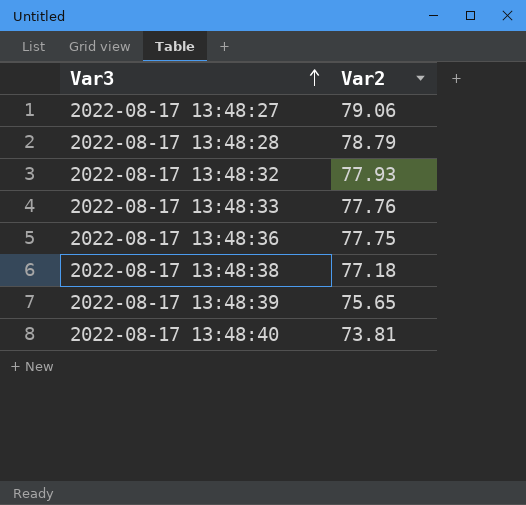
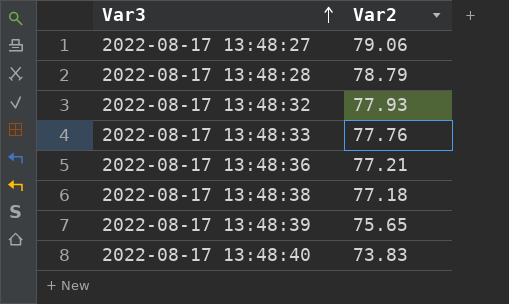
2022-08-17 13:48:36 | Var2: 77.75 -> 77.21
2022-08-17 13:48:40 | Var2: 73.81 -> 73.83

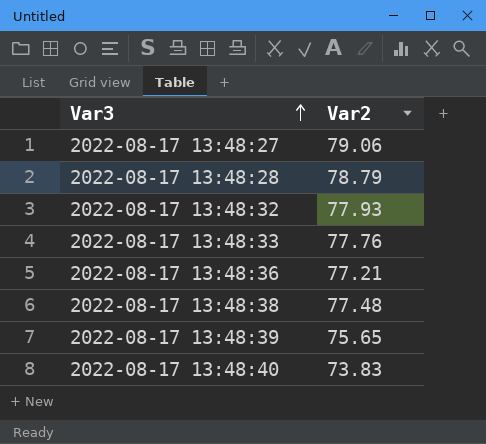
2022-08-17 13:48:38 | Var2: 77.18 -> 77.48

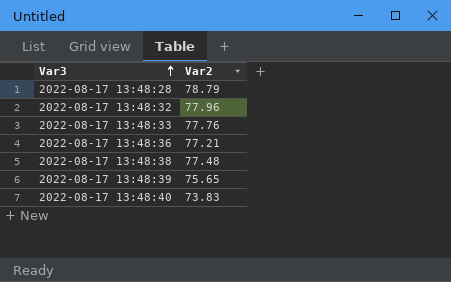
row 2022-08-17 13:48:27: 79.06 -> none
2022-08-17 13:48:32 | Var2: 77.93 -> 77.96

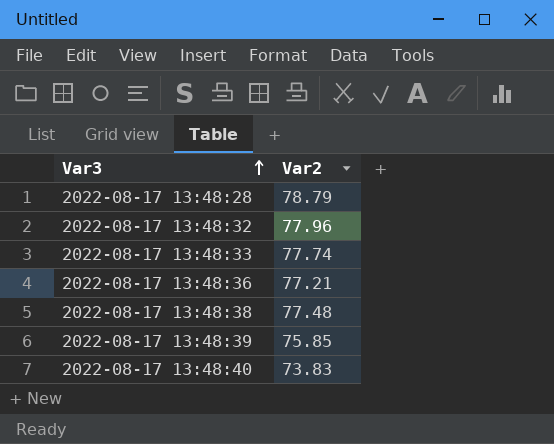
2022-08-17 13:48:33 | Var2: 77.76 -> 77.74
2022-08-17 13:48:39 | Var2: 75.65 -> 75.85

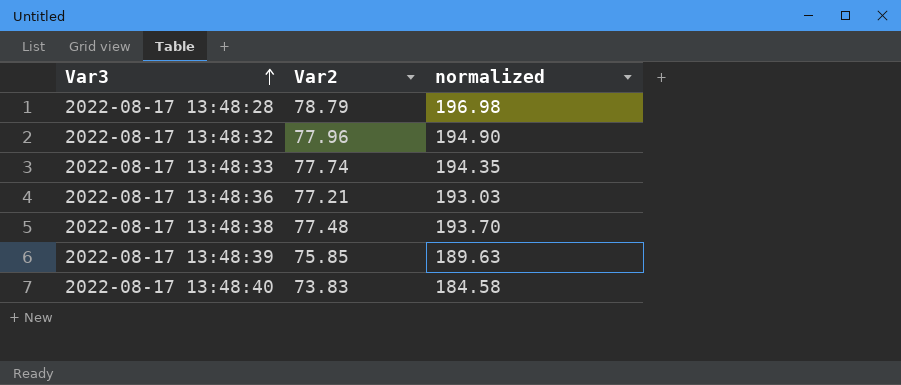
column normalized | formula: none -> [Var2] * 2.5

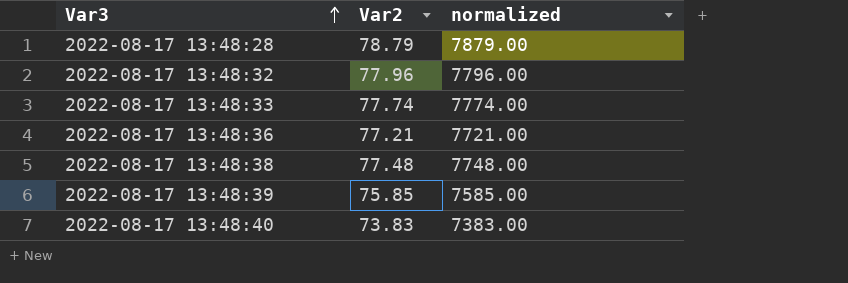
column normalized | formula: [Var2] * 2.5 -> [Var2] * 100

